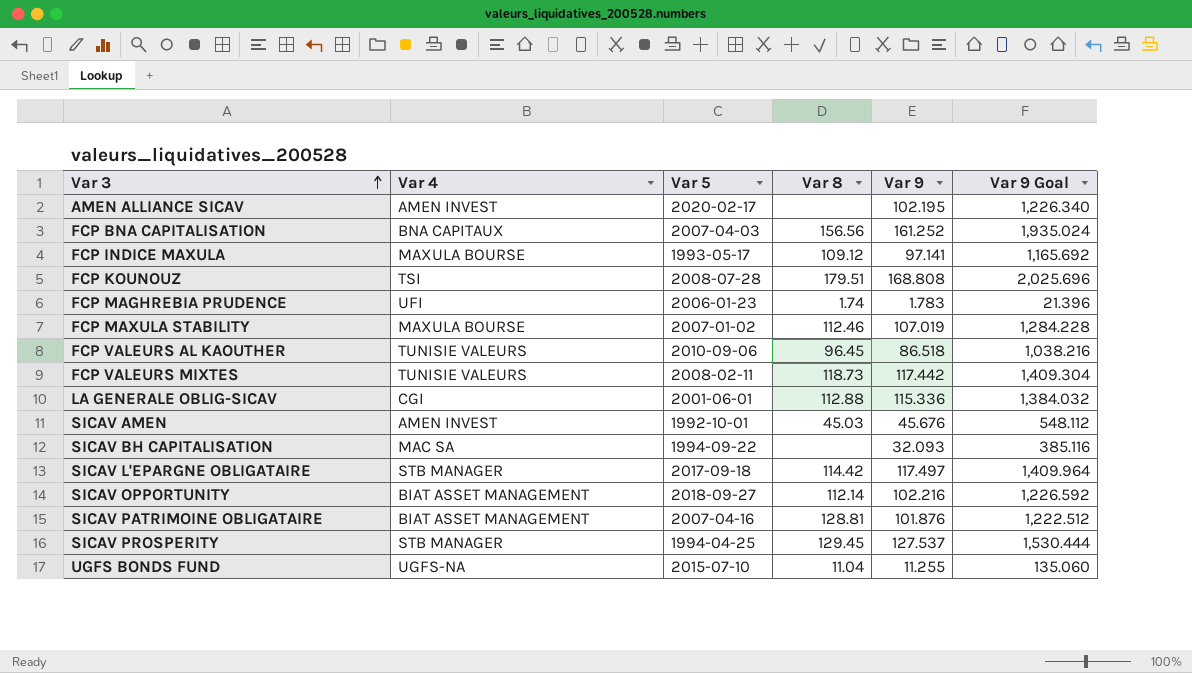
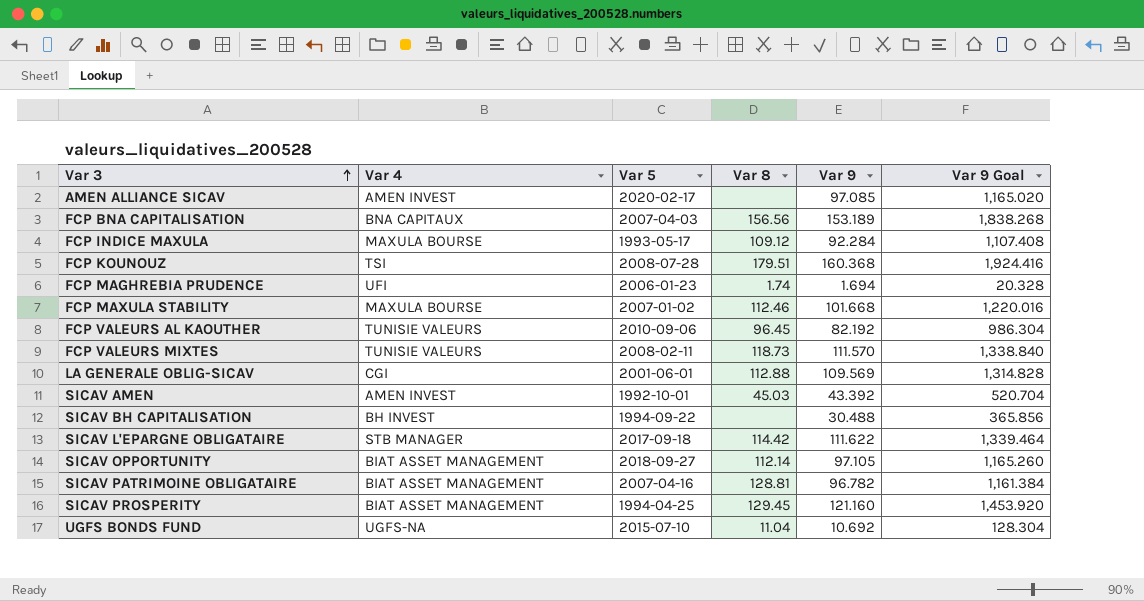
AMEN ALLIANCE SICAV | Var 9: 102.195 -> 97.085
AMEN ALLIANCE SICAV | Var 9 Goal: 1,226.340 -> 1,165.020
FCP BNA CAPITALISATION | Var 9: 161.252 -> 153.189
FCP BNA CAPITALISATION | Var 9 Goal: 1,935.024 -> 1,838.268
FCP INDICE MAXULA | Var 9: 97.141 -> 92.284
FCP INDICE MAXULA | Var 9 Goal: 1,165.692 -> 1,107.408
FCP KOUNOUZ | Var 9: 168.808 -> 160.368
FCP KOUNOUZ | Var 9 Goal: 2,025.696 -> 1,924.416
FCP MAGHREBIA PRUDENCE | Var 9: 1.783 -> 1.694
FCP MAGHREBIA PRUDENCE | Var 9 Goal: 21.396 -> 20.328
FCP MAXULA STABILITY | Var 9: 107.019 -> 101.668
FCP MAXULA STABILITY | Var 9 Goal: 1,284.228 -> 1,220.016
FCP VALEURS AL KAOUTHER | Var 9: 86.518 -> 82.192
FCP VALEURS AL KAOUTHER | Var 9 Goal: 1,038.216 -> 986.304
FCP VALEURS MIXTES | Var 9: 117.442 -> 111.570
FCP VALEURS MIXTES | Var 9 Goal: 1,409.304 -> 1,338.840
LA GENERALE OBLIG-SICAV | Var 9: 115.336 -> 109.569
LA GENERALE OBLIG-SICAV | Var 9 Goal: 1,384.032 -> 1,314.828
SICAV AMEN | Var 9: 45.676 -> 43.392
SICAV AMEN | Var 9 Goal: 548.112 -> 520.704
SICAV BH CAPITALISATION | Var 4: MAC SA -> BH INVEST
SICAV BH CAPITALISATION | Var 9: 32.093 -> 30.488
SICAV BH CAPITALISATION | Var 9 Goal: 385.116 -> 365.856
SICAV L'EPARGNE OBLIGATAIRE | Var 9: 117.497 -> 111.622
SICAV L'EPARGNE OBLIGATAIRE | Var 9 Goal: 1,409.964 -> 1,339.464
SICAV OPPORTUNITY | Var 9: 102.216 -> 97.105
SICAV OPPORTUNITY | Var 9 Goal: 1,226.592 -> 1,165.260
SICAV PATRIMOINE OBLIGATAIRE | Var 9: 101.876 -> 96.782
SICAV PATRIMOINE OBLIGATAIRE | Var 9 Goal: 1,222.512 -> 1,161.384
SICAV PROSPERITY | Var 4: STB MANAGER -> BIAT ASSET MANAGEMENT
SICAV PROSPERITY | Var 9: 127.537 -> 121.160
SICAV PROSPERITY | Var 9 Goal: 1,530.444 -> 1,453.920
UGFS BONDS FUND | Var 9: 11.255 -> 10.692
UGFS BONDS FUND | Var 9 Goal: 135.060 -> 128.304

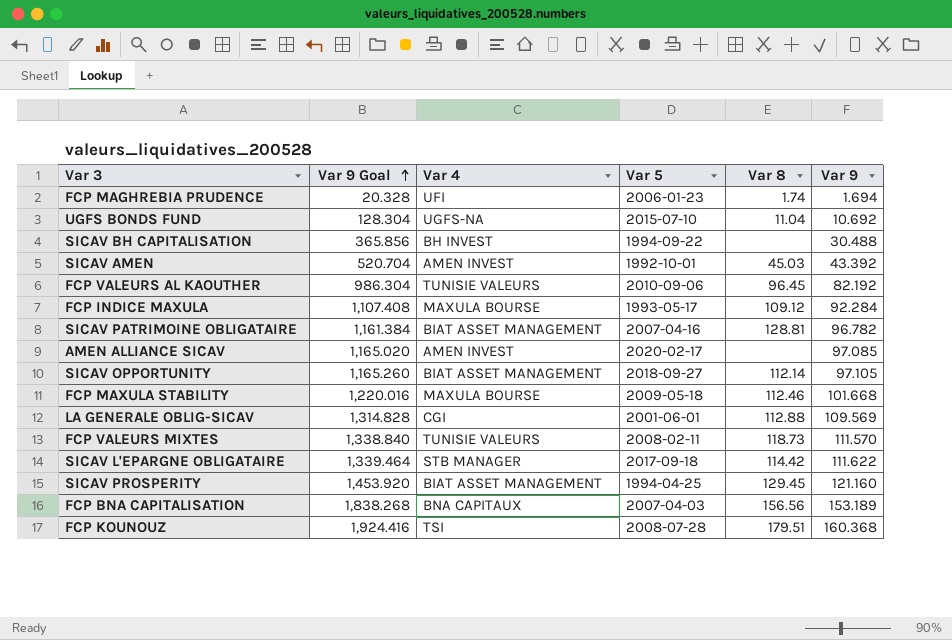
row order: Var 3 ascending -> Var 9 Goal ascending
column Var 9 Goal | position: 6 -> 2
FCP MAXULA STABILITY | Var 5: 2007-01-02 -> 2009-05-18

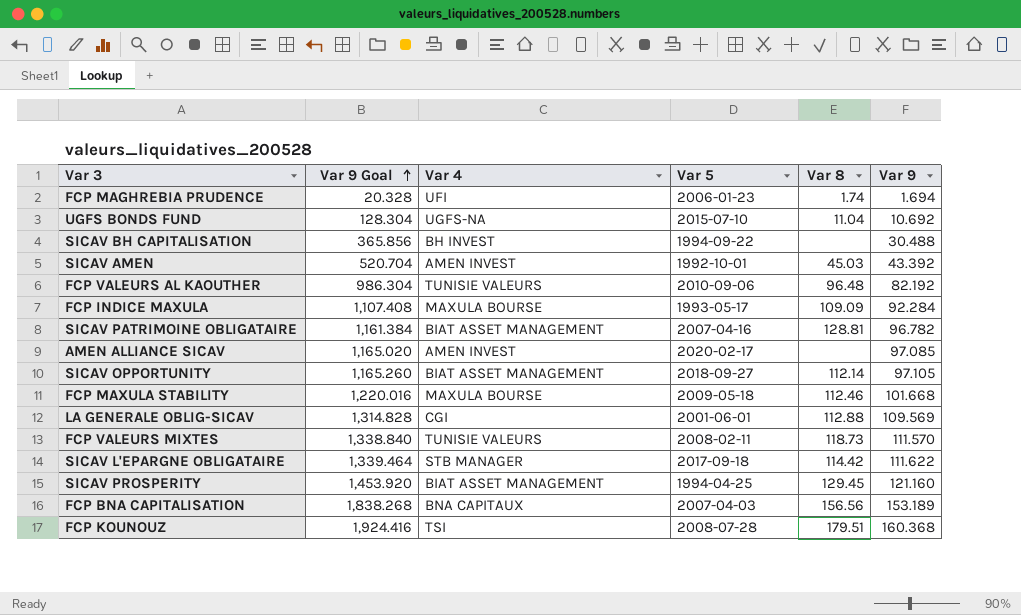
FCP VALEURS AL KAOUTHER | Var 8: 96.45 -> 96.48
FCP INDICE MAXULA | Var 8: 109.12 -> 109.09

